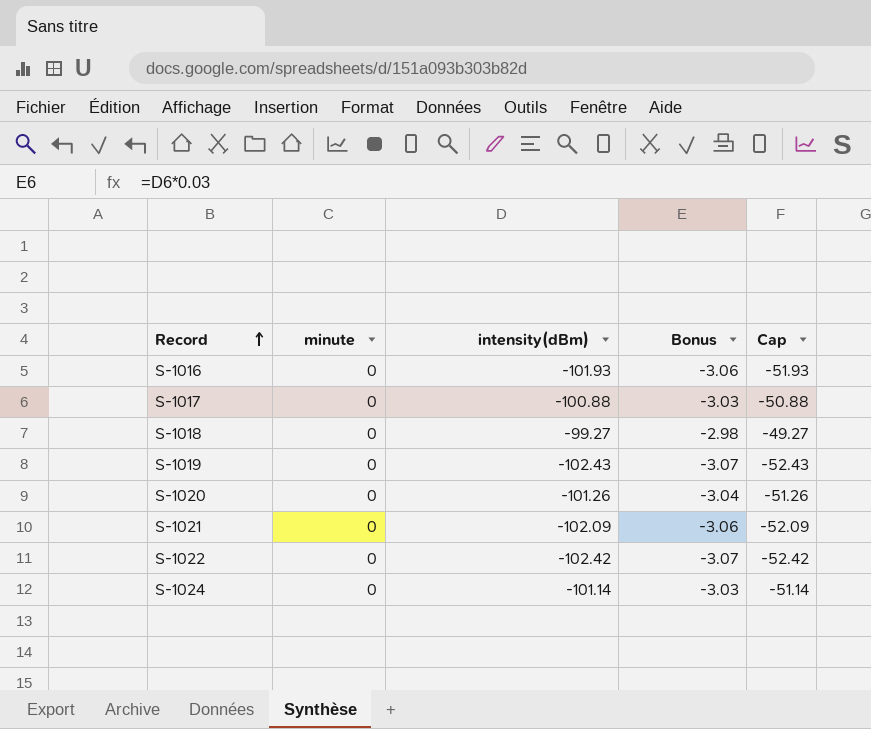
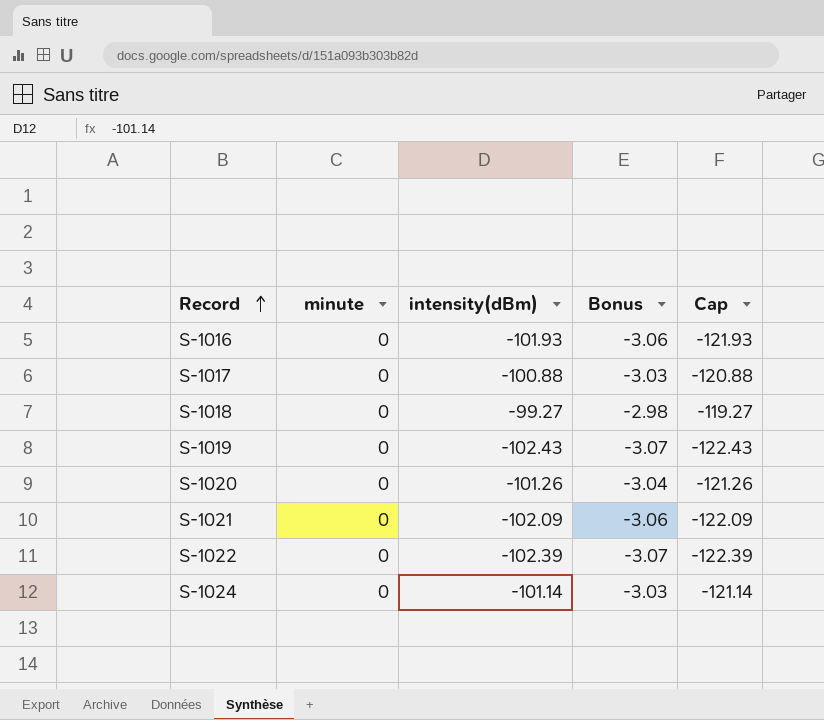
column Cap | formula: [intensity(dBm)] + 50 -> [intensity(dBm)] - 20
S-1022 | intensity(dBm): -102.42 -> -102.39

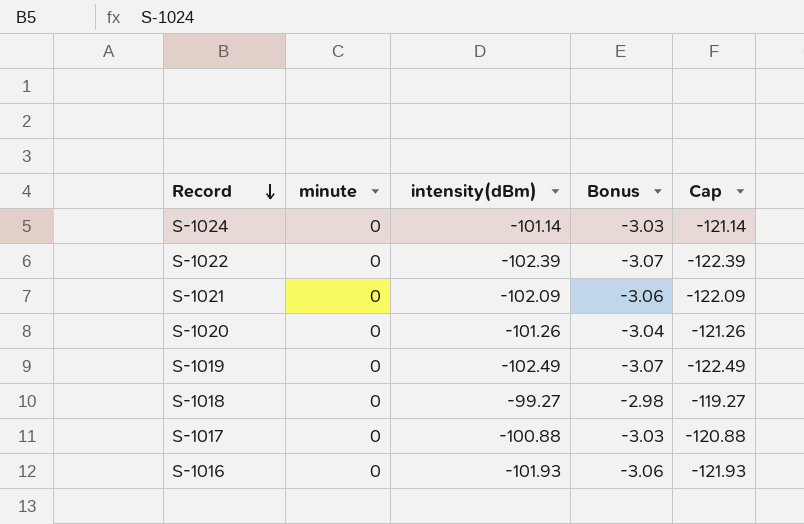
row order: Record ascending -> Record descending
S-1019 | intensity(dBm): -102.43 -> -102.49
S-1019 | Cap: -122.43 -> -122.49

